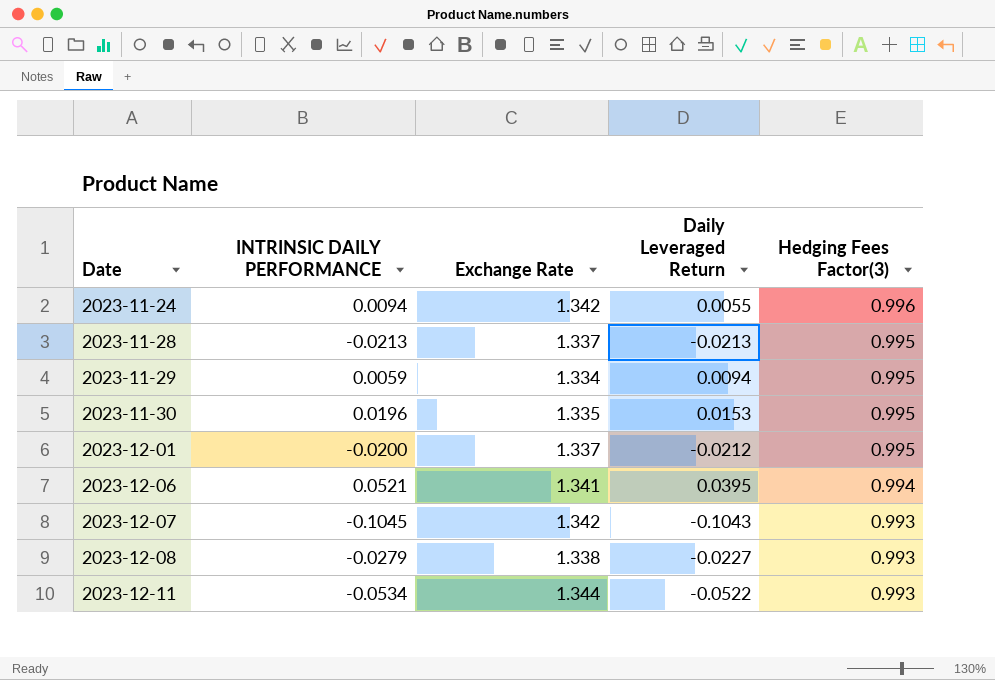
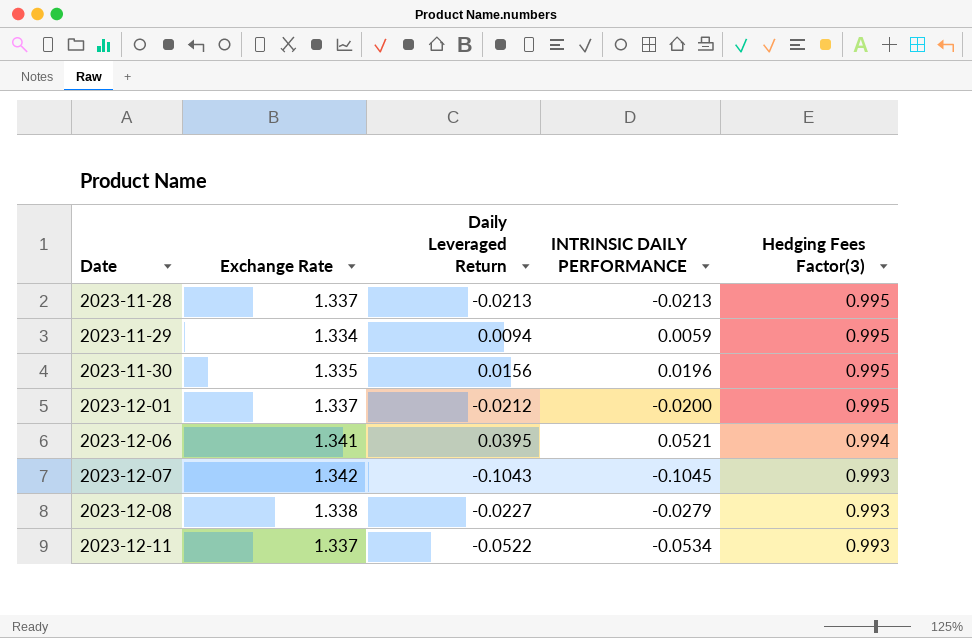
column INTRINSIC DAILY PERFORMANCE | position: 2 -> 4
row 2023-11-24: 0.0094 | 1.342 | 0.0055 | 0.996 -> none
2023-11-30 | Daily Leveraged Return: 0.0153 -> 0.0156
2023-12-11 | Exchange Rate: 1.344 -> 1.337

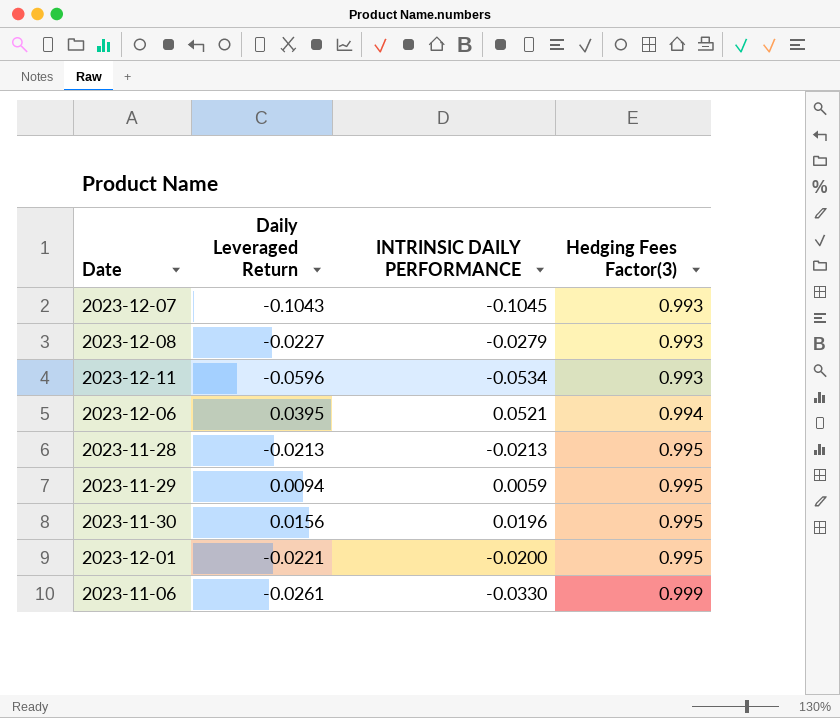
row order: Date ascending -> Hedging Fees Factor(3) ascending
column Exchange Rate | position: 2 -> none
2023-12-11 | Daily Leveraged Return: -0.0522 -> -0.0596
2023-12-01 | Daily Leveraged Return: -0.0212 -> -0.0221
row 2023-11-06: none -> -0.0261 | -0.0330 | 0.999

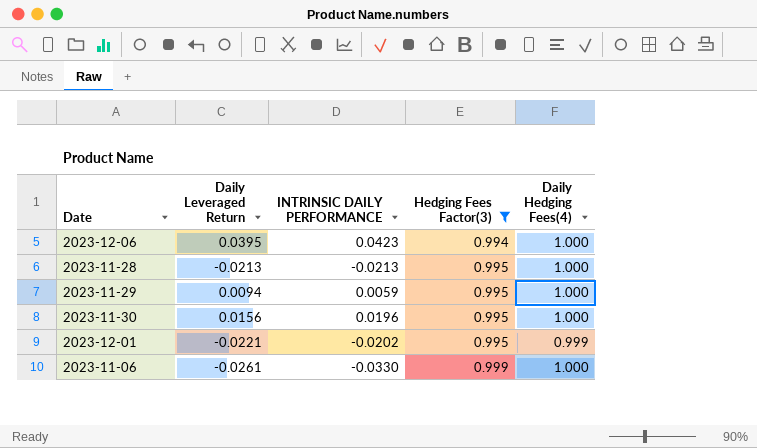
filter: none -> Hedging Fees Factor(3) != 0.993
column Daily Hedging Fees(4) | position: none -> 5
2023-12-06 | INTRINSIC DAILY PERFORMANCE: 0.0521 -> 0.0423
2023-12-01 | INTRINSIC DAILY PERFORMANCE: -0.0200 -> -0.0202

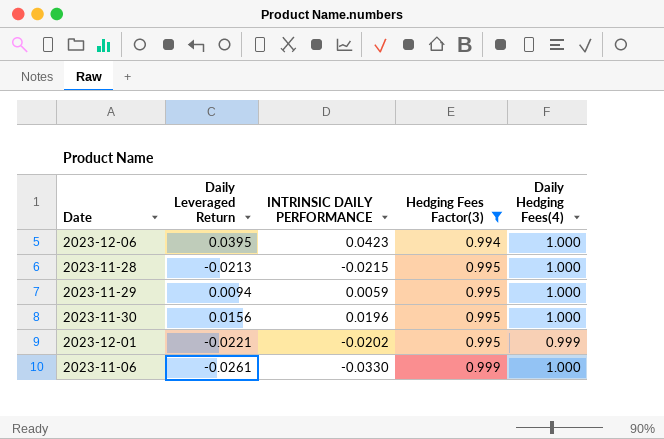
2023-11-28 | INTRINSIC DAILY PERFORMANCE: -0.0213 -> -0.0215

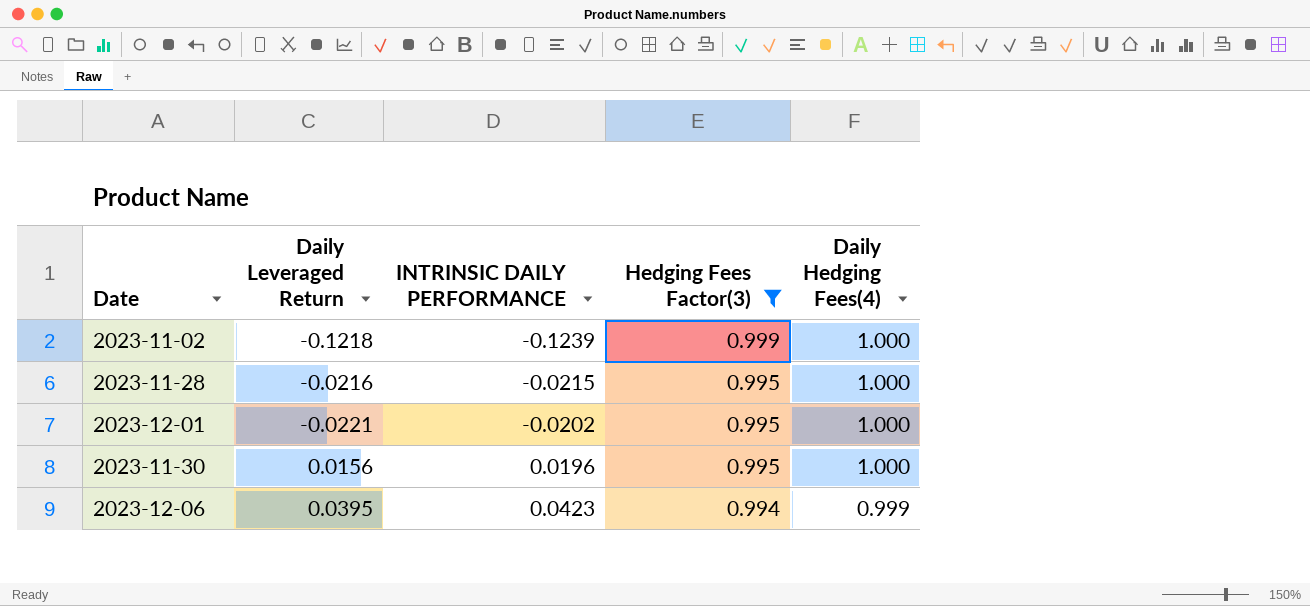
row order: Hedging Fees Factor(3) ascending -> INTRINSIC DAILY PERFORMANCE ascending
row 2023-11-29: 0.0094 | 0.0059 | 0.995 | 1.000 -> none
row 2023-11-06: -0.0261 | -0.0330 | 0.999 | 1.000 -> none
row 2023-11-02: none -> -0.1218 | -0.1239 | 0.999 | 1.000
2023-11-28 | Daily Leveraged Return: -0.0213 -> -0.0216
2023-12-01 | Daily Hedging Fees(4): 0.999 -> 1.000
2023-12-06 | Daily Hedging Fees(4): 1.000 -> 0.999

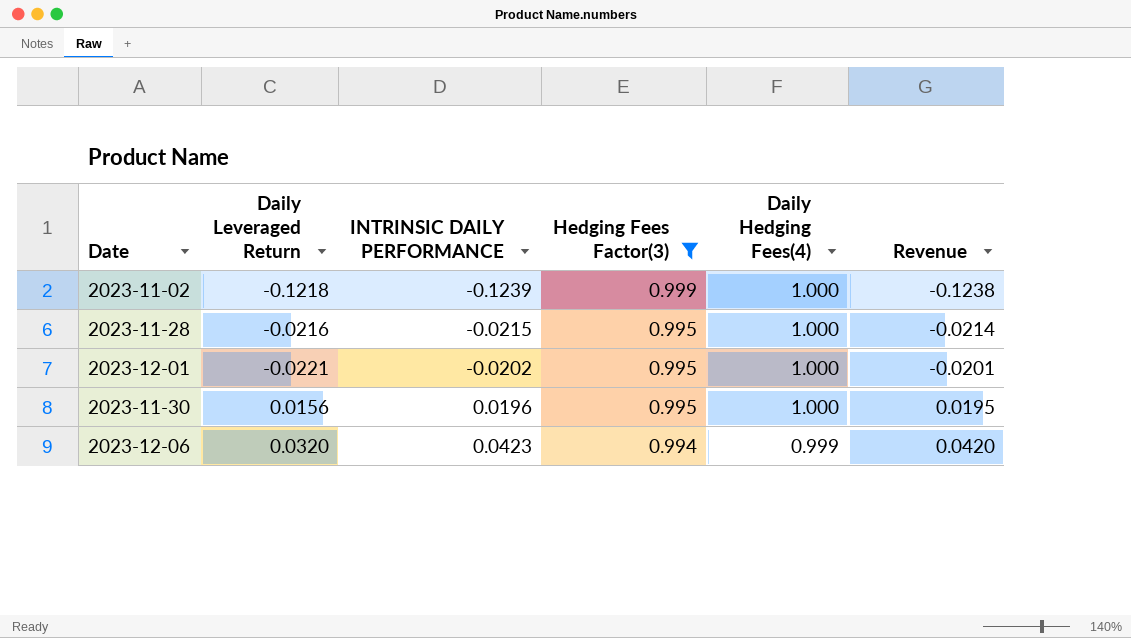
column Revenue | formula: none -> [INTRINSIC DAILY PERFORMANCE] * [Hedging Fees Factor(3)]
2023-12-06 | Daily Leveraged Return: 0.0395 -> 0.0320

